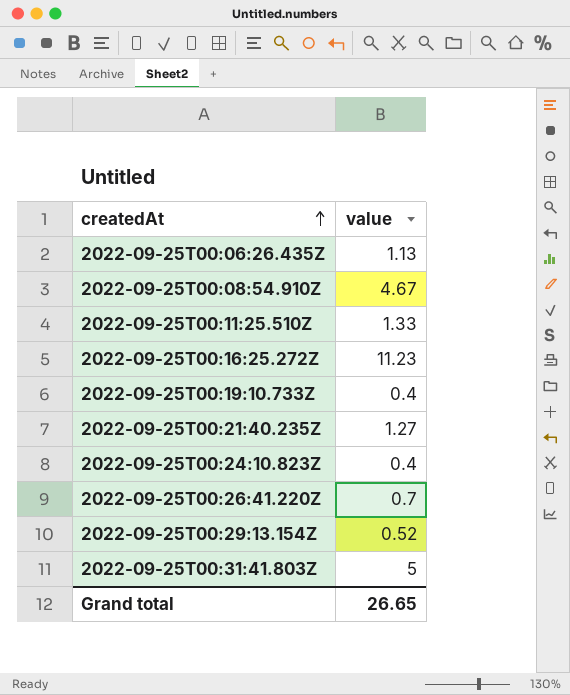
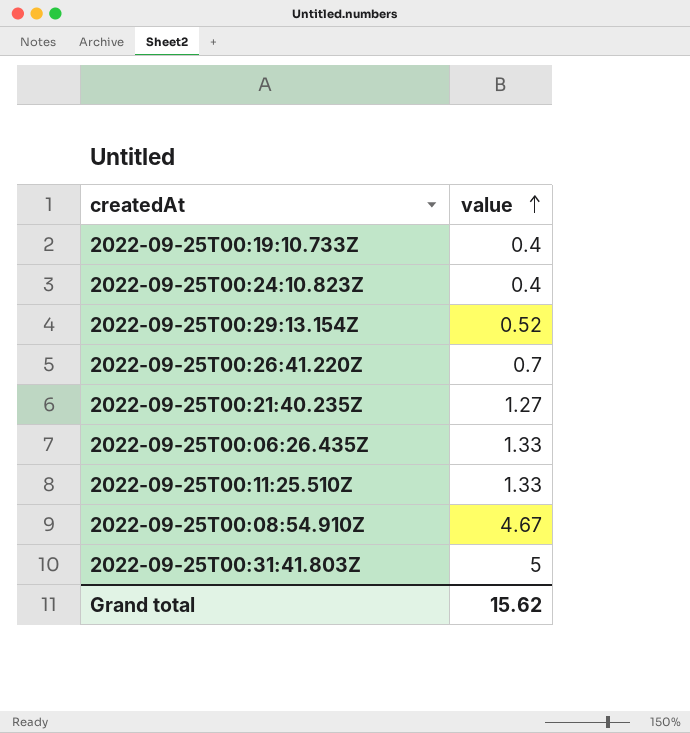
row order: createdAt ascending -> value ascending
row 2022-09-25T00:16:25.272Z: 11.23 -> none
2022-09-25T00:06:26.435Z | value: 1.13 -> 1.33
Grand total | value: 26.65 -> 15.62

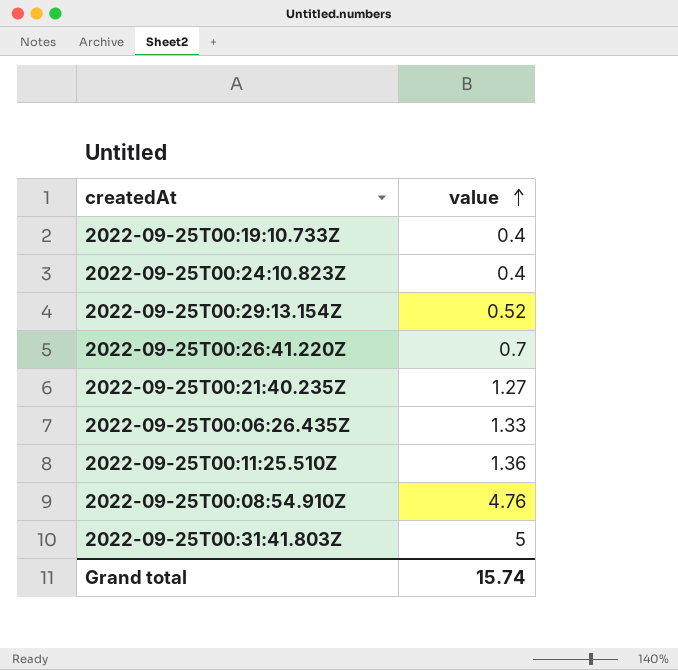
2022-09-25T00:11:25.510Z | value: 1.33 -> 1.36
2022-09-25T00:08:54.910Z | value: 4.67 -> 4.76
Grand total | value: 15.62 -> 15.74

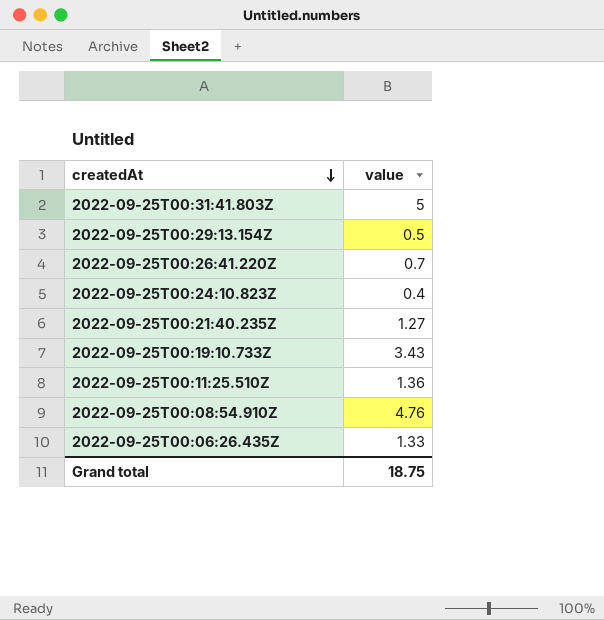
row order: value ascending -> createdAt descending
2022-09-25T00:29:13.154Z | value: 0.52 -> 0.5
2022-09-25T00:19:10.733Z | value: 0.4 -> 3.43
Grand total | value: 15.74 -> 18.75

